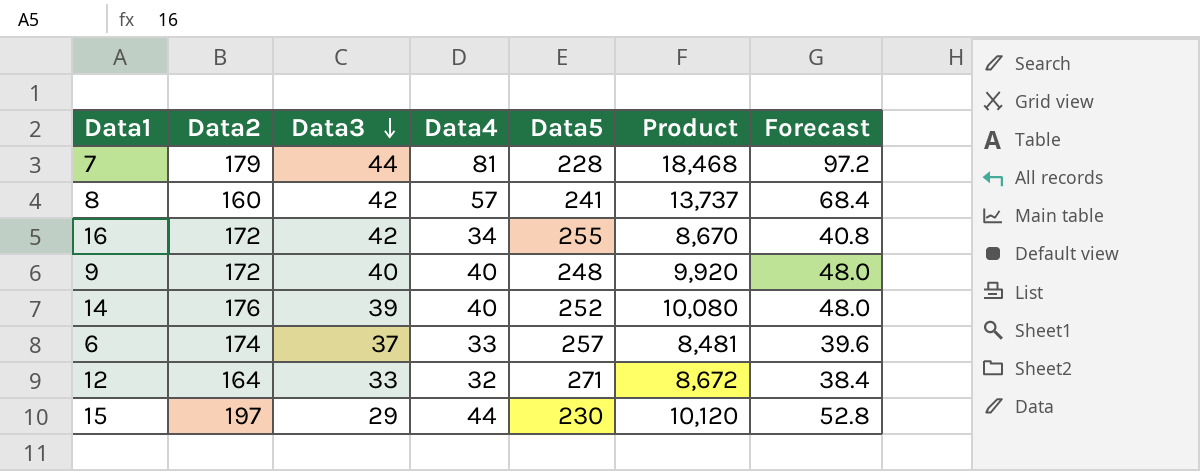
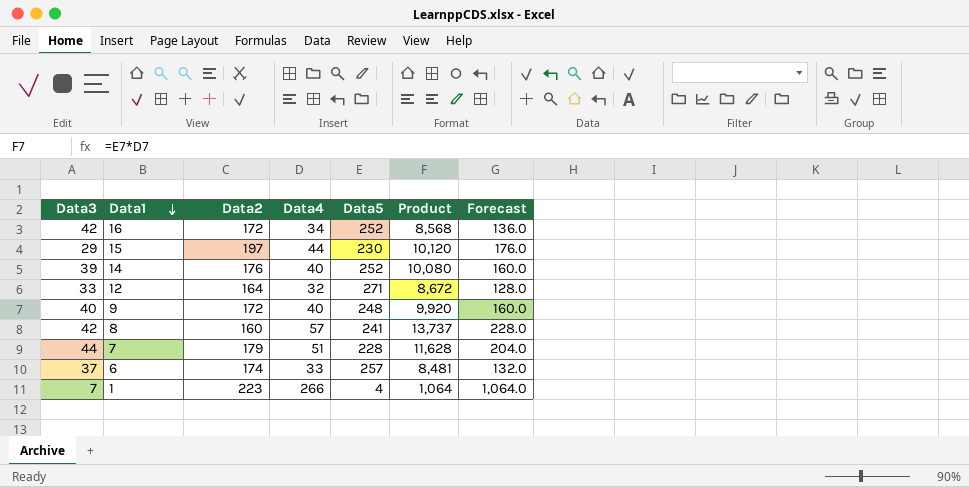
row order: Data3 descending -> Data1 descending
column Data3 | position: 3 -> 1
column Forecast | formula: [Data4] * 1.2 -> [Data4] * 4
16 | Data5: 255 -> 252
16 | Product: 8,670 -> 8,568
7 | Data4: 81 -> 51
7 | Product: 18,468 -> 11,628
row 1: none -> 7 | 223 | 266 | 4 | 1,064 | 1,064.0

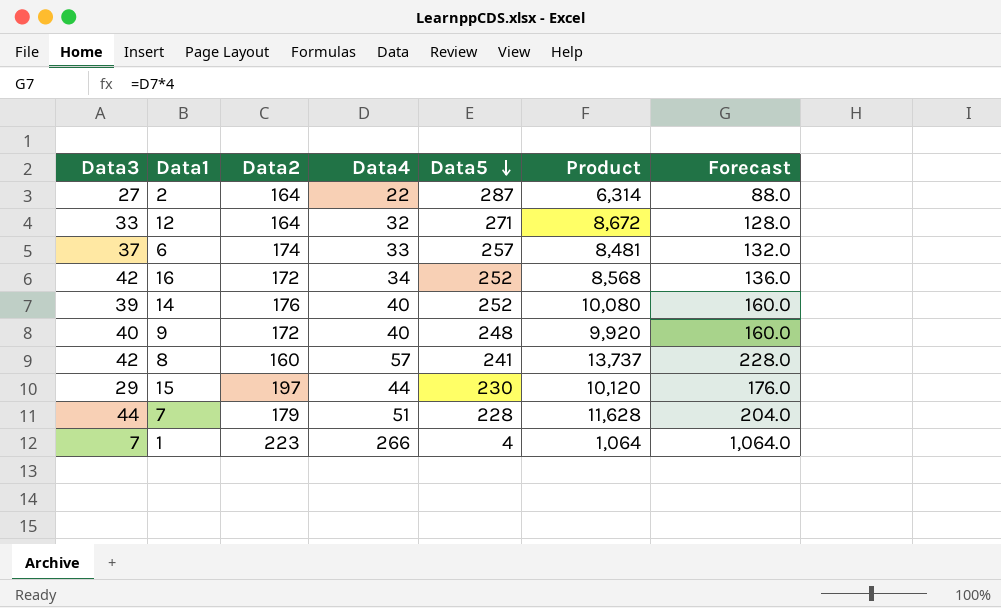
row order: Data1 descending -> Data5 descending
row 2: none -> 27 | 164 | 22 | 287 | 6,314 | 88.0

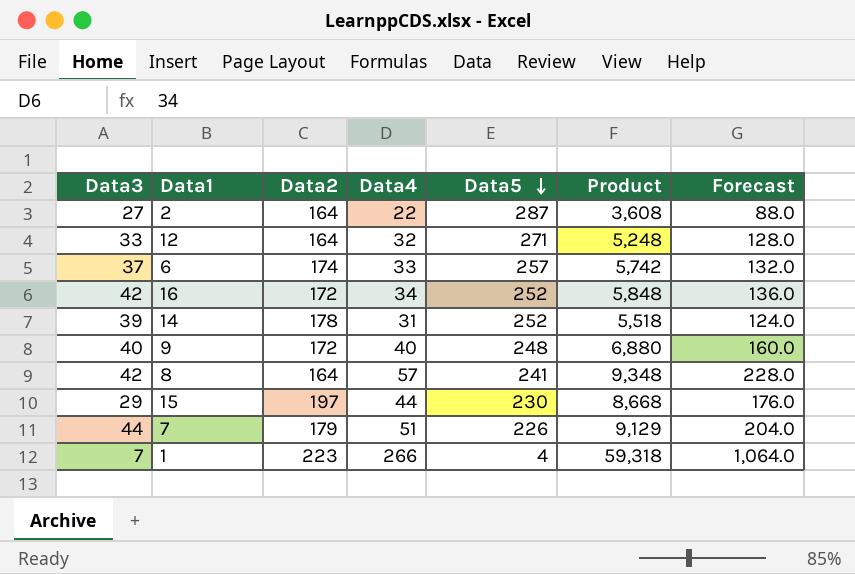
column Product | formula: [Data4] * [Data5] -> [Data2] * [Data4]
14 | Data2: 176 -> 178
14 | Data4: 40 -> 31
14 | Forecast: 160.0 -> 124.0
8 | Data2: 160 -> 164
7 | Data5: 228 -> 226

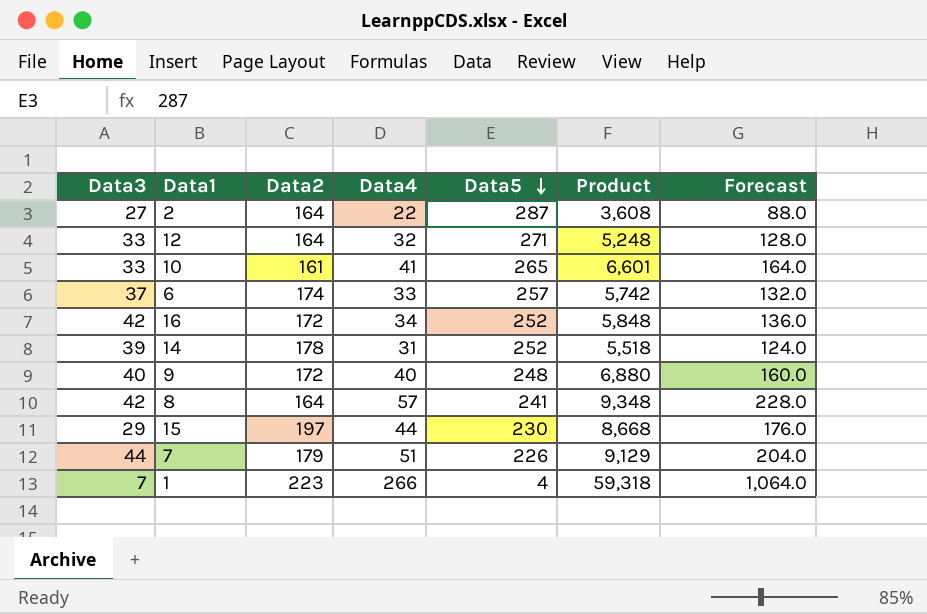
row 10: none -> 33 | 161 | 41 | 265 | 6,601 | 164.0

